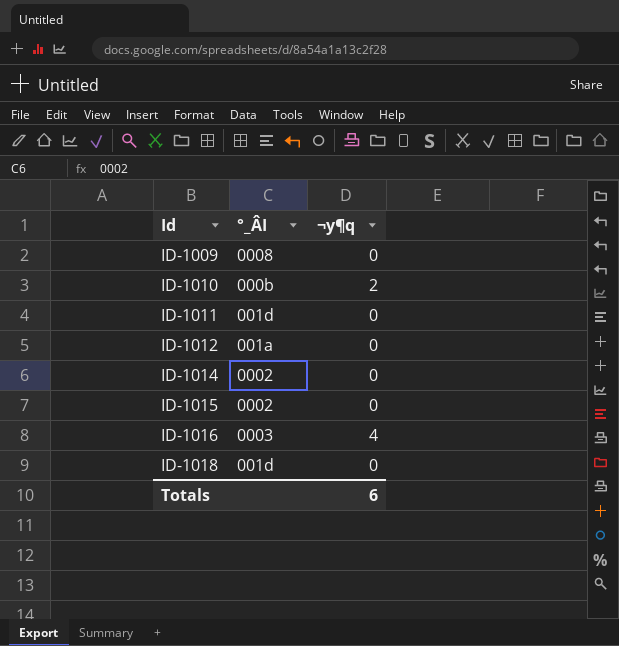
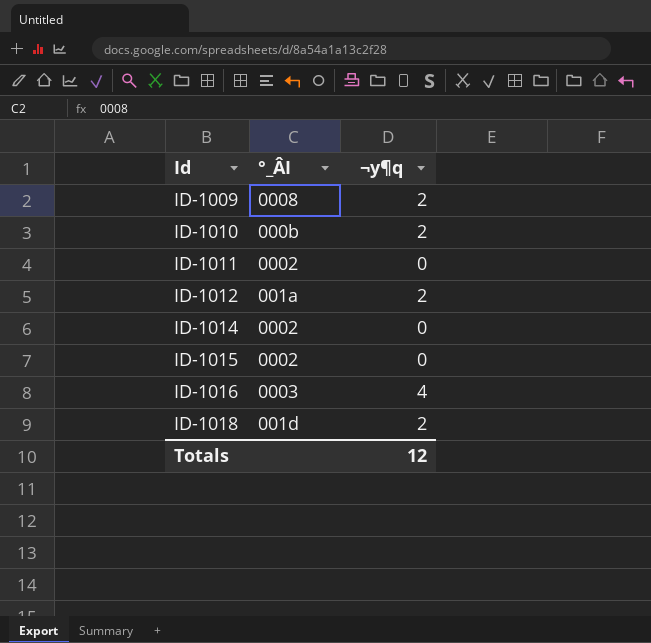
ID-1009 | ¬y¶q: 0 -> 2
ID-1011 | °_ÂI: 001d -> 0002
ID-1012 | ¬y¶q: 0 -> 2
ID-1018 | ¬y¶q: 0 -> 2
Totals | ¬y¶q: 6 -> 12

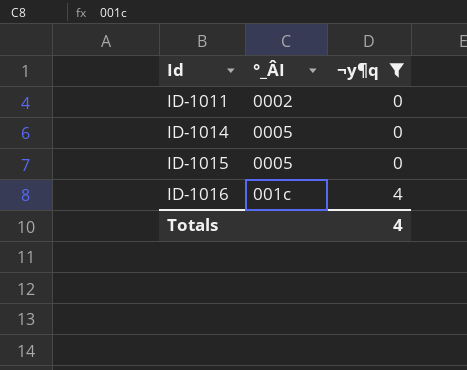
filter: none -> ¬y¶q != 2
ID-1014 | °_ÂI: 0002 -> 0005
ID-1015 | °_ÂI: 0002 -> 0005
ID-1016 | °_ÂI: 0003 -> 001c
Totals | ¬y¶q: 12 -> 4

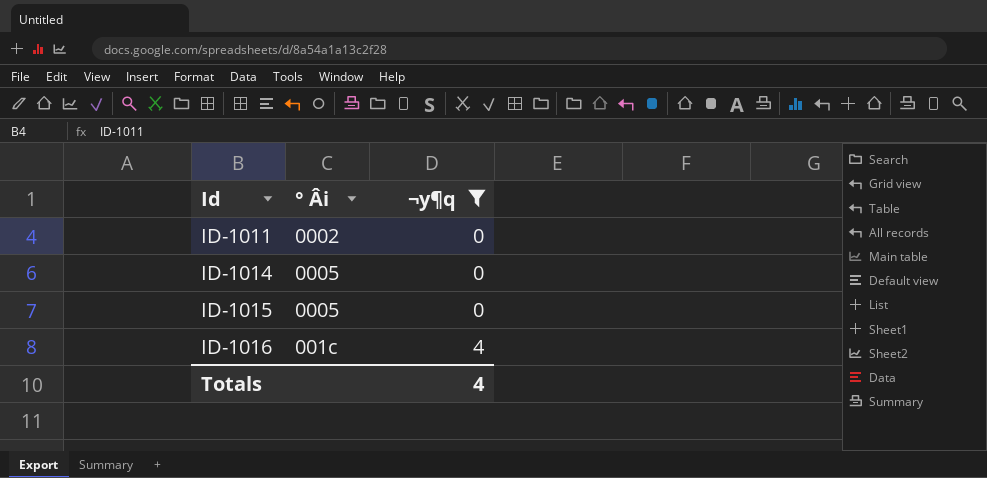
column name: °_ÂI -> ° Âi

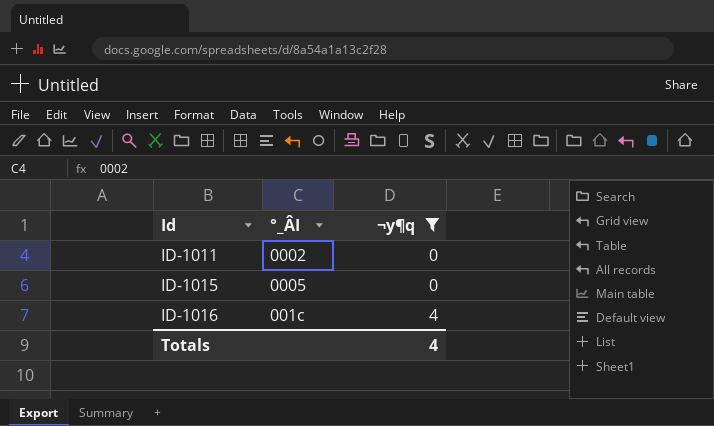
column name: ° Âi -> °_ÂI
row ID-1014: 0005 | 0 -> none

